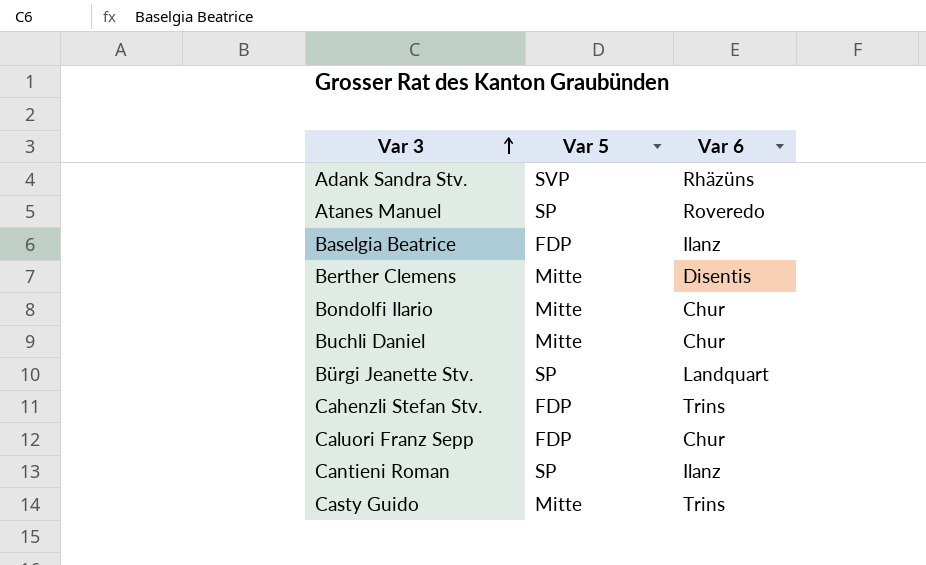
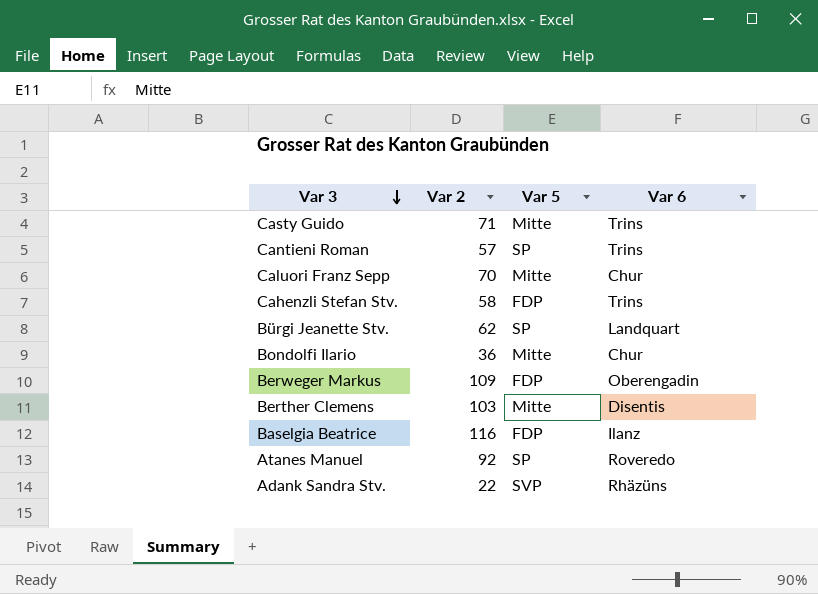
row order: Var 3 ascending -> Var 3 descending
column Var 2 | position: none -> 2
row Buchli Daniel: Mitte | Chur -> none
Cantieni Roman | Var 6: Ilanz -> Trins
Caluori Franz Sepp | Var 5: FDP -> Mitte
row Berweger Markus: none -> 109 | FDP | Oberengadin

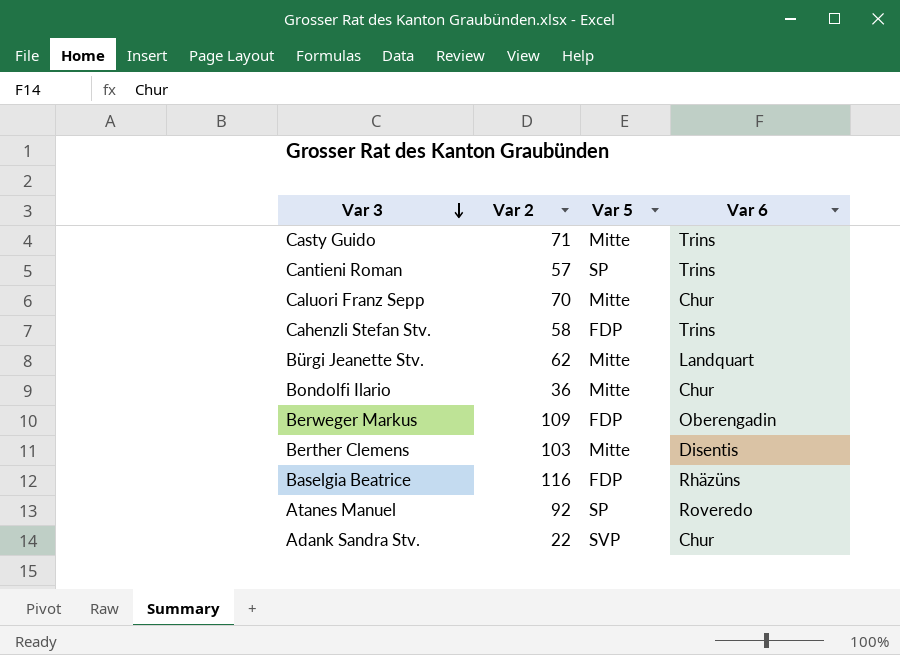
Bürgi Jeanette Stv. | Var 5: SP -> Mitte
Baselgia Beatrice | Var 6: Ilanz -> Rhäzüns
Adank Sandra Stv. | Var 6: Rhäzüns -> Chur

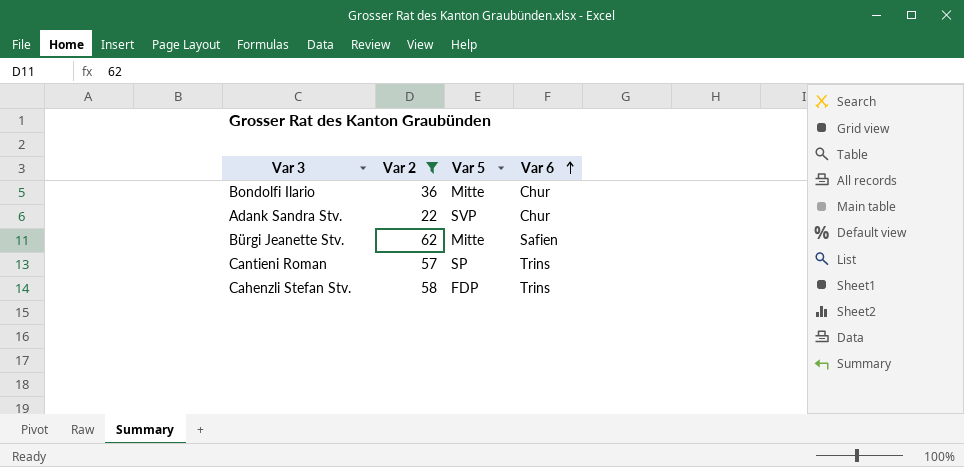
filter: none -> Var 2 <= 62
row order: Var 3 descending -> Var 6 ascending
Bürgi Jeanette Stv. | Var 6: Landquart -> Safien

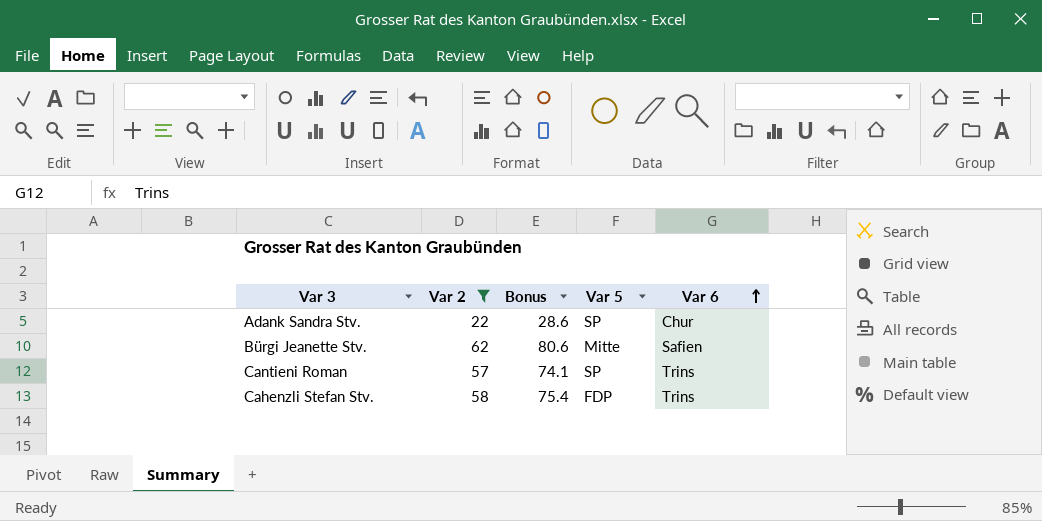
column Bonus | formula: none -> [Var 2] * 1.3
row Bondolfi Ilario: 36 | Mitte | Chur -> none
Adank Sandra Stv. | Var 5: SVP -> SP

